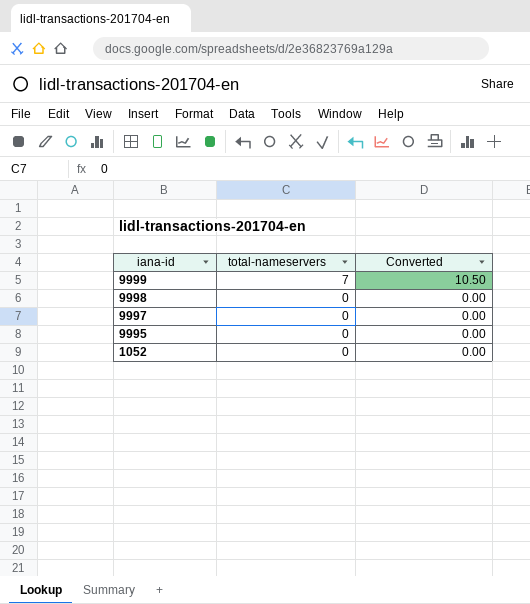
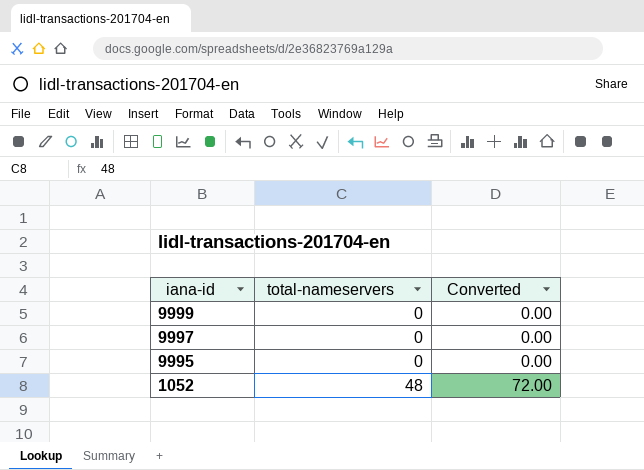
row 9998: 0 | 0.00 -> none
9999 | total-nameservers: 7 -> 0
9999 | Converted: 10.50 -> 0.00
1052 | total-nameservers: 0 -> 48
1052 | Converted: 0.00 -> 72.00

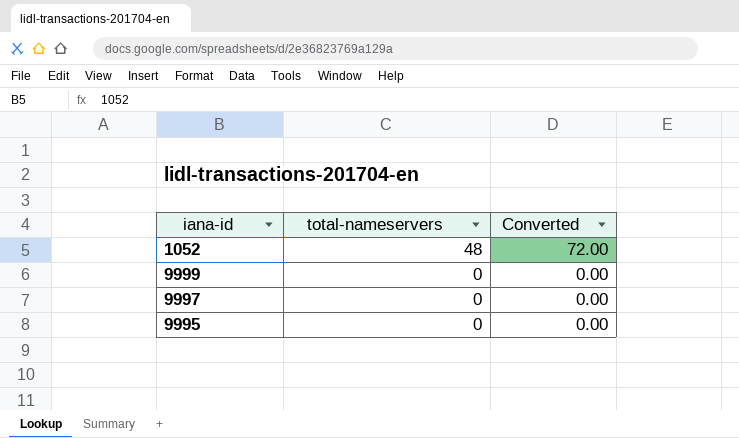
row order: iana-id descending -> total-nameservers descending

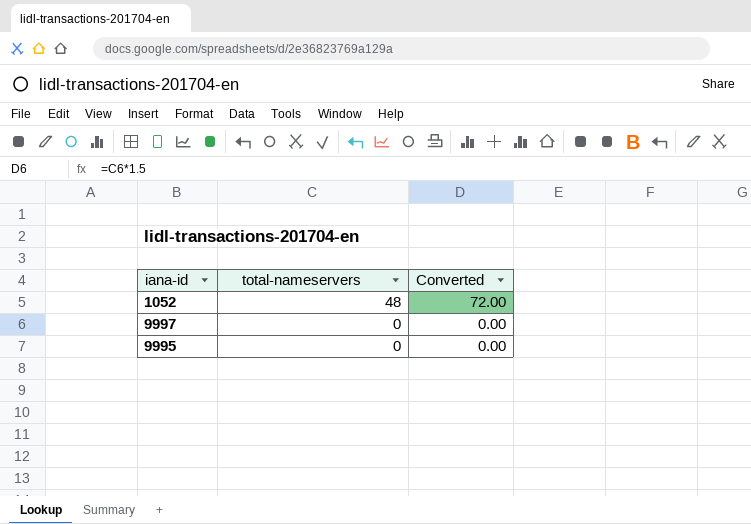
row 9999: 0 | 0.00 -> none

